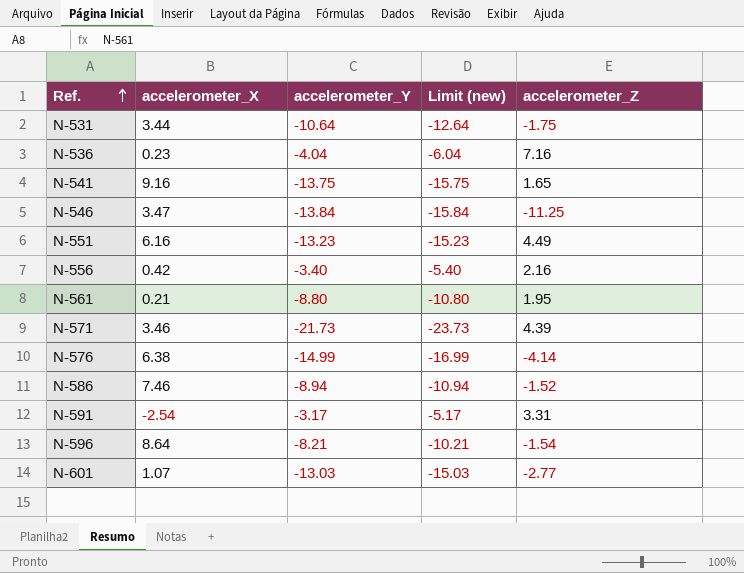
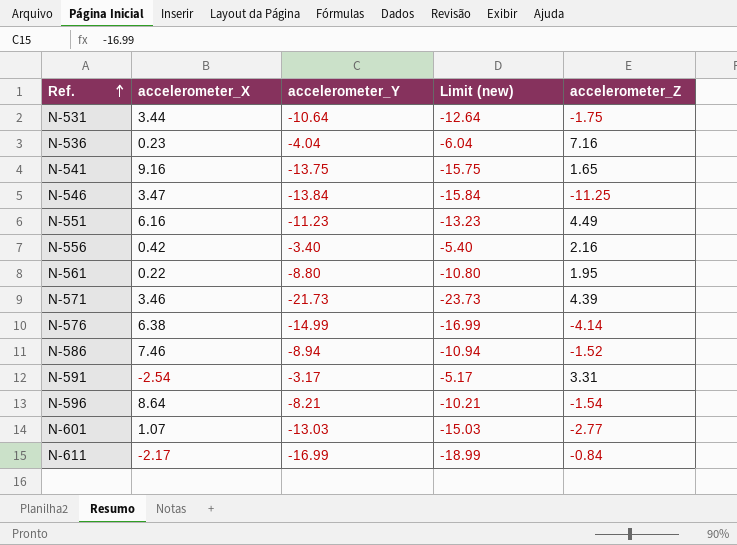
N-551 | accelerometer_Y: -13.23 -> -11.23
N-551 | Limit (new): -15.23 -> -13.23
N-561 | accelerometer_X: 0.21 -> 0.22
row N-611: none -> -2.17 | -16.99 | -18.99 | -0.84

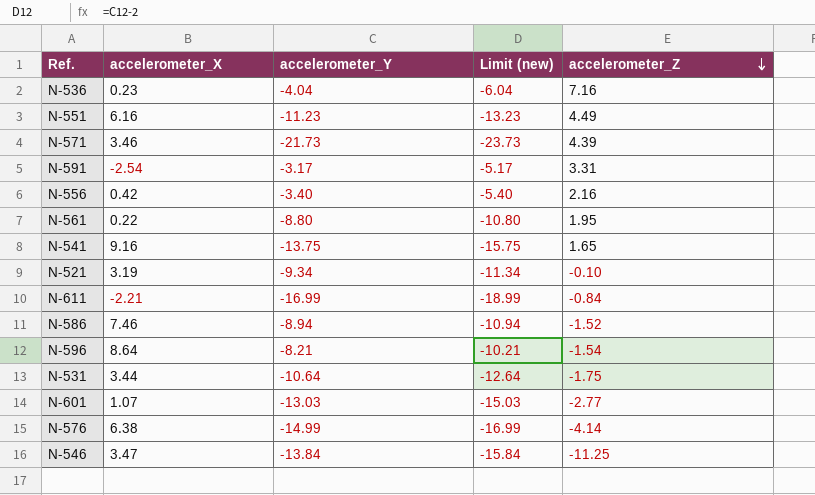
row order: Ref. ascending -> accelerometer_Z descending
row N-521: none -> 3.19 | -9.34 | -11.34 | -0.10
N-611 | accelerometer_X: -2.17 -> -2.21

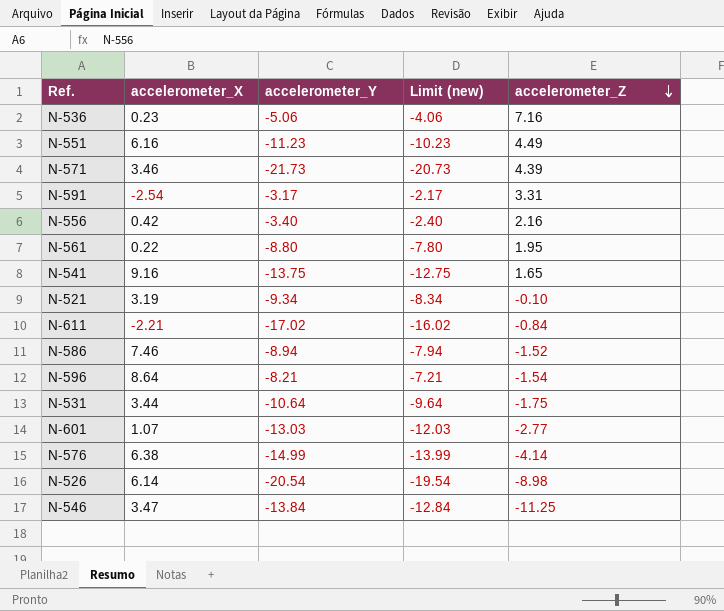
column Limit (new) | formula: [accelerometer_Y] - 2 -> [accelerometer_Y] + 1
N-536 | accelerometer_Y: -4.04 -> -5.06
N-611 | accelerometer_Y: -16.99 -> -17.02
row N-526: none -> 6.14 | -20.54 | -19.54 | -8.98

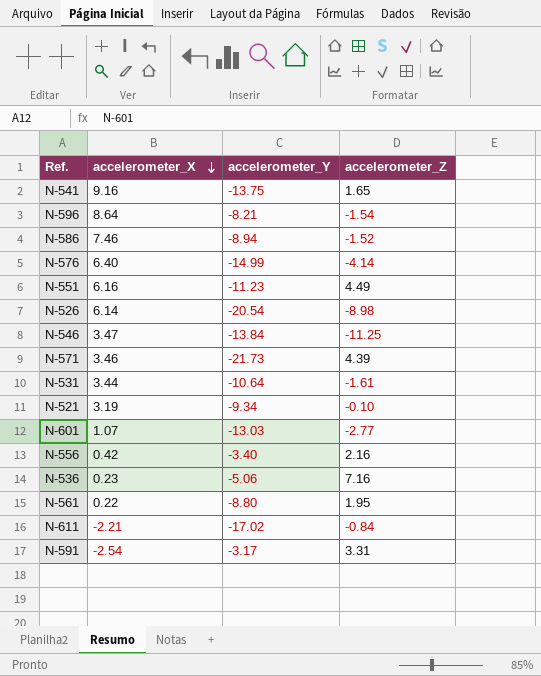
row order: accelerometer_Z descending -> accelerometer_X descending
column Limit (new) | formula: [accelerometer_Y] + 1 -> none
N-576 | accelerometer_X: 6.38 -> 6.40
N-531 | accelerometer_Z: -1.75 -> -1.61

